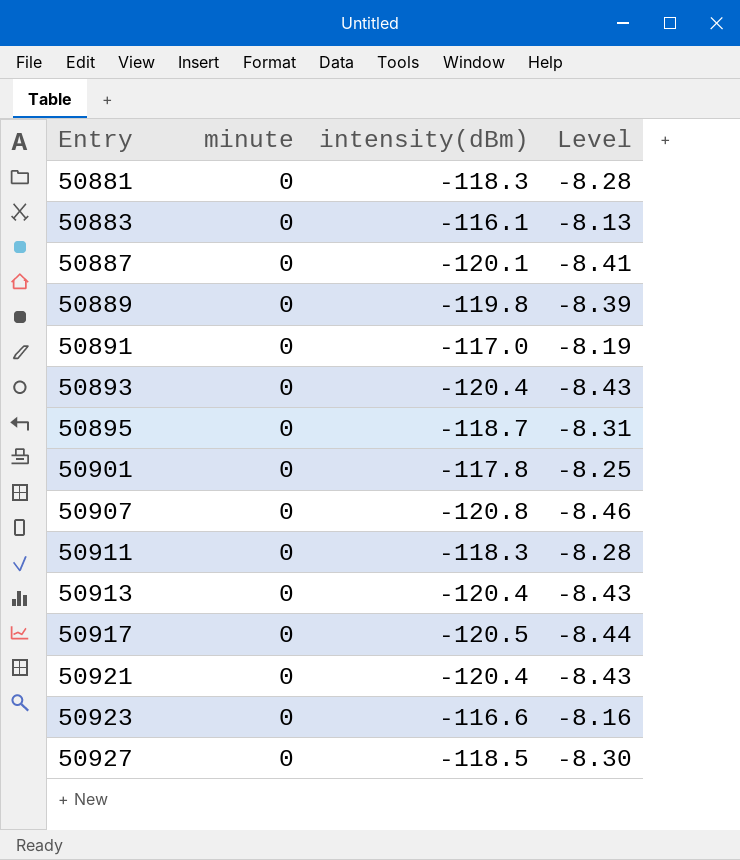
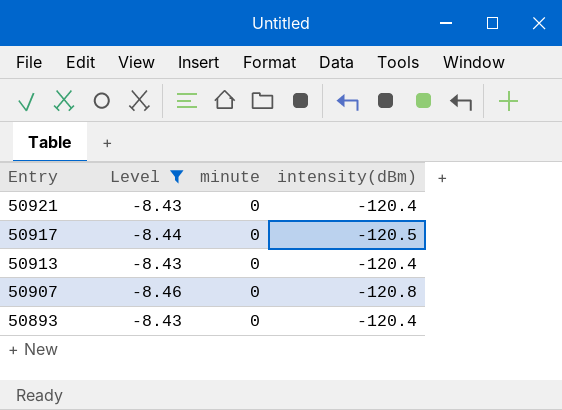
filter: none -> Level <= -8.43
row order: Entry ascending -> Entry descending
column Level | position: 4 -> 2

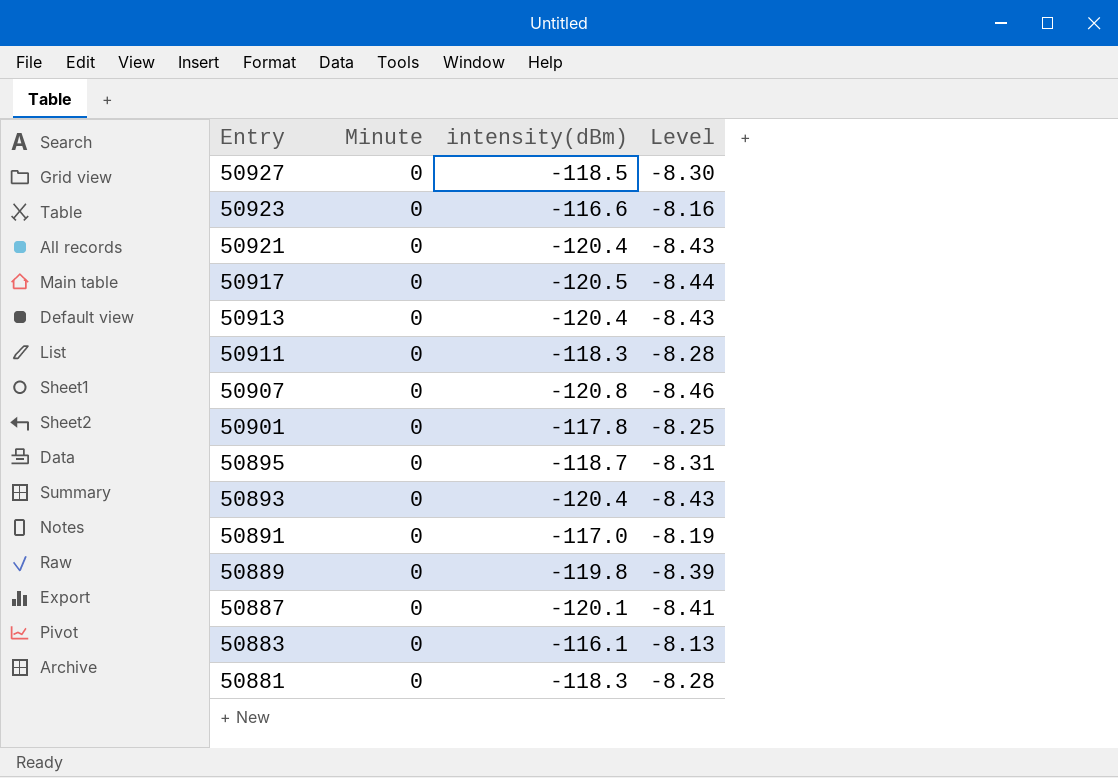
filter: Level <= -8.43 -> none
column name: minute -> Minute
column Level | position: 2 -> 4

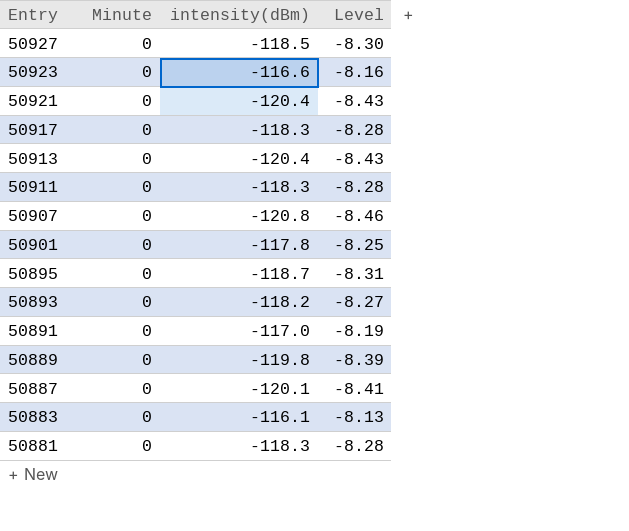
50917 | intensity(dBm): -120.5 -> -118.3
50917 | Level: -8.44 -> -8.28
50893 | intensity(dBm): -120.4 -> -118.2
50893 | Level: -8.43 -> -8.27

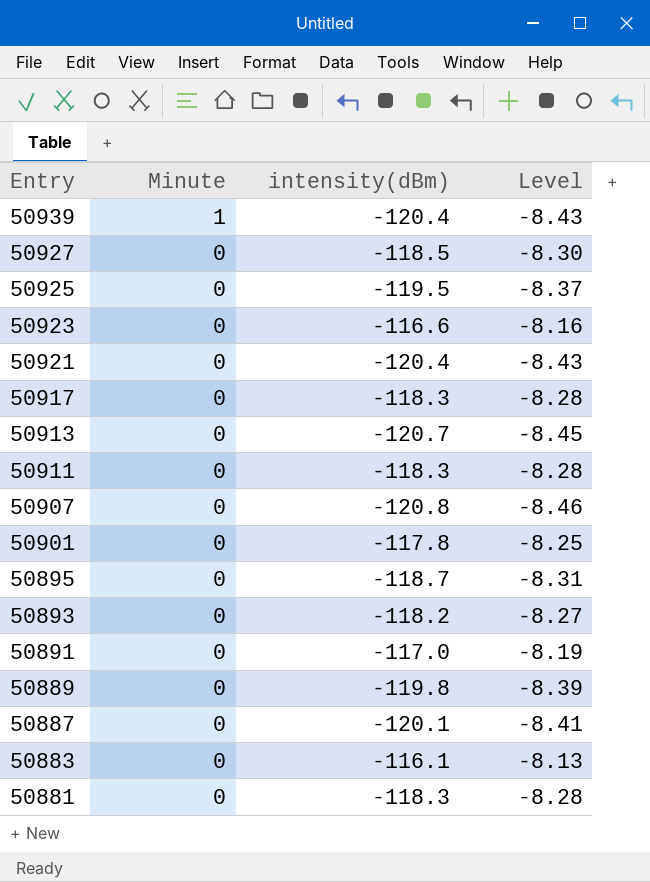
row 50939: none -> 1 | -120.4 | -8.43
row 50925: none -> 0 | -119.5 | -8.37
50913 | intensity(dBm): -120.4 -> -120.7
50913 | Level: -8.43 -> -8.45

